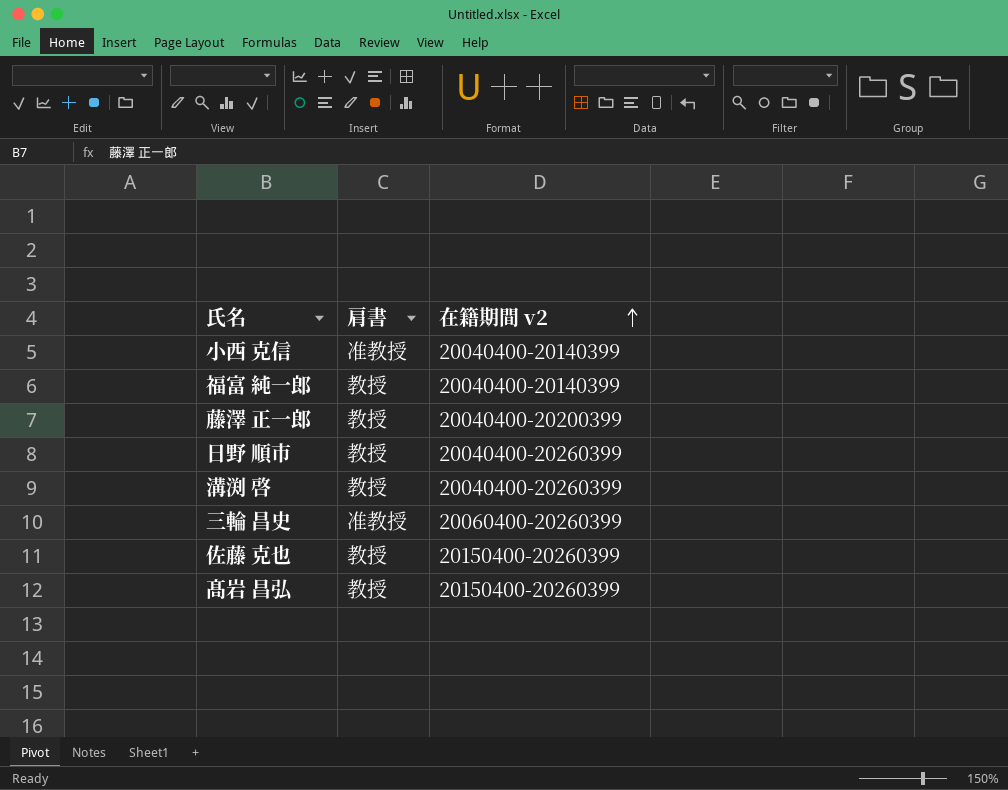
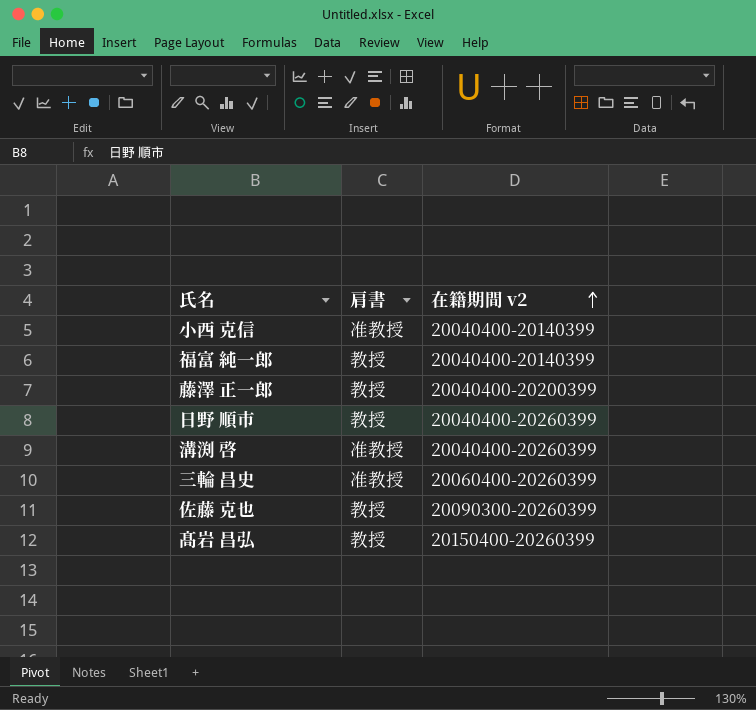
溝渕 啓 | 肩書: 教授 -> 准教授
佐藤 克也 | 在籍期間 v2: 20150400-20260399 -> 20090300-20260399

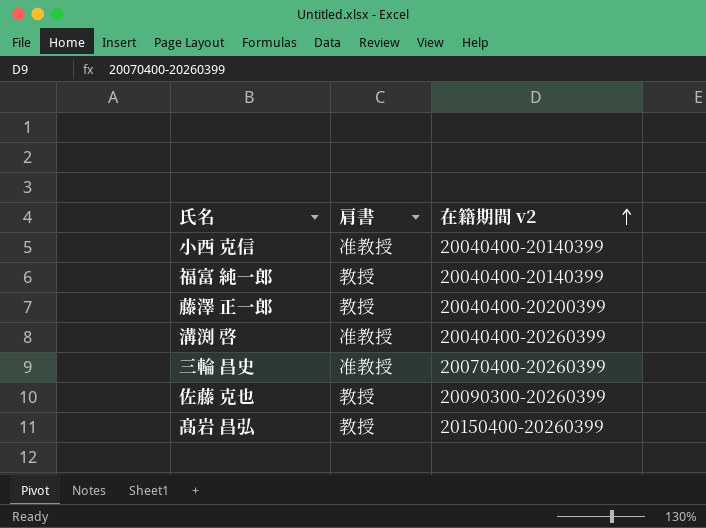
row 日野 順市: 教授 | 20040400-20260399 -> none
三輪 昌史 | 在籍期間 v2: 20060400-20260399 -> 20070400-20260399

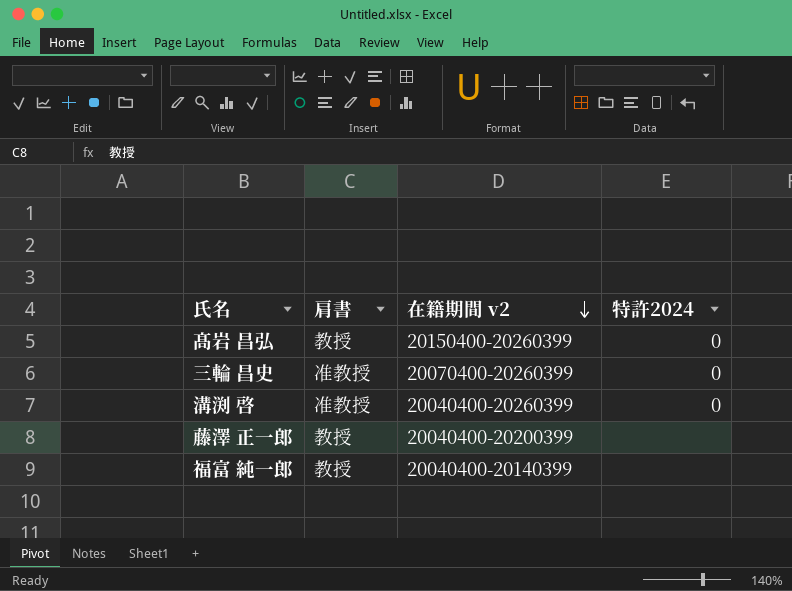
row order: 在籍期間 v2 ascending -> 在籍期間 v2 descending
column 特許2024 | position: none -> 4
row 小西 克信: 准教授 | 20040400-20140399 -> none
row 佐藤 克也: 教授 | 20090300-20260399 -> none

